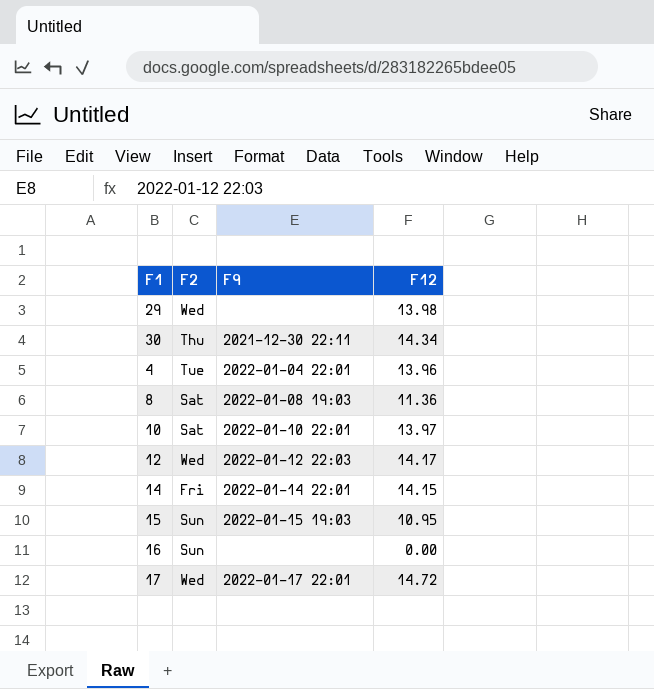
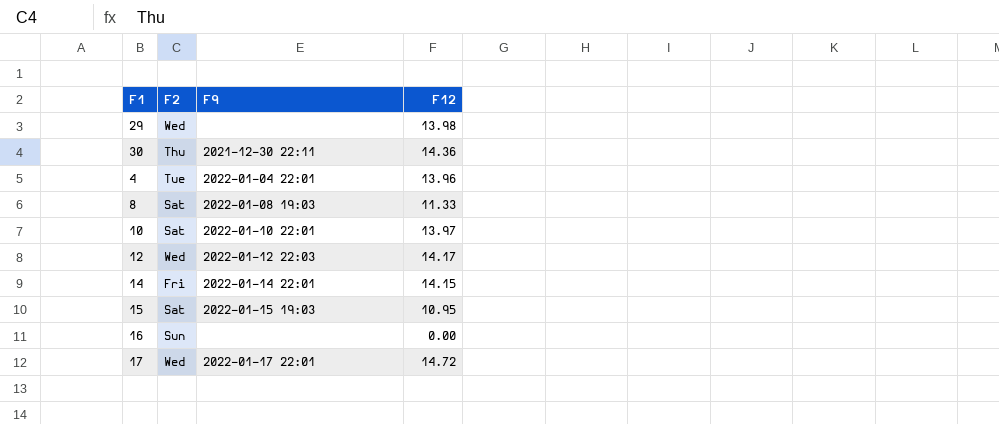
30 | F12: 14.34 -> 14.36
8 | F12: 11.36 -> 11.33
15 | F2: Sun -> Sat

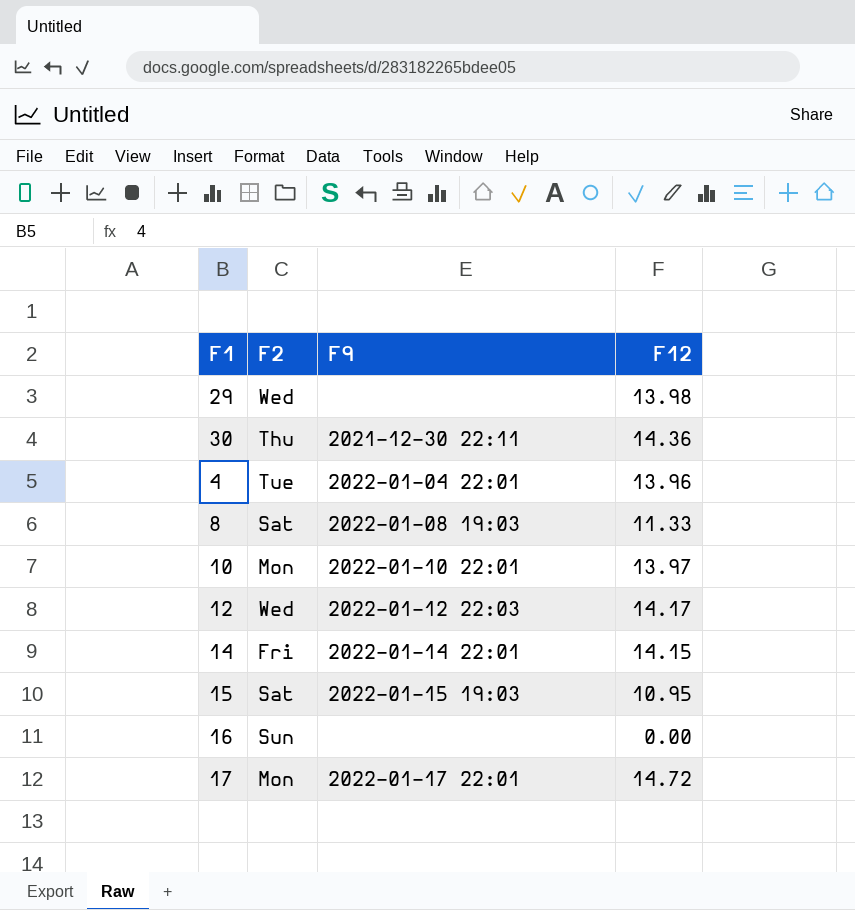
10 | F2: Sat -> Mon
17 | F2: Wed -> Mon

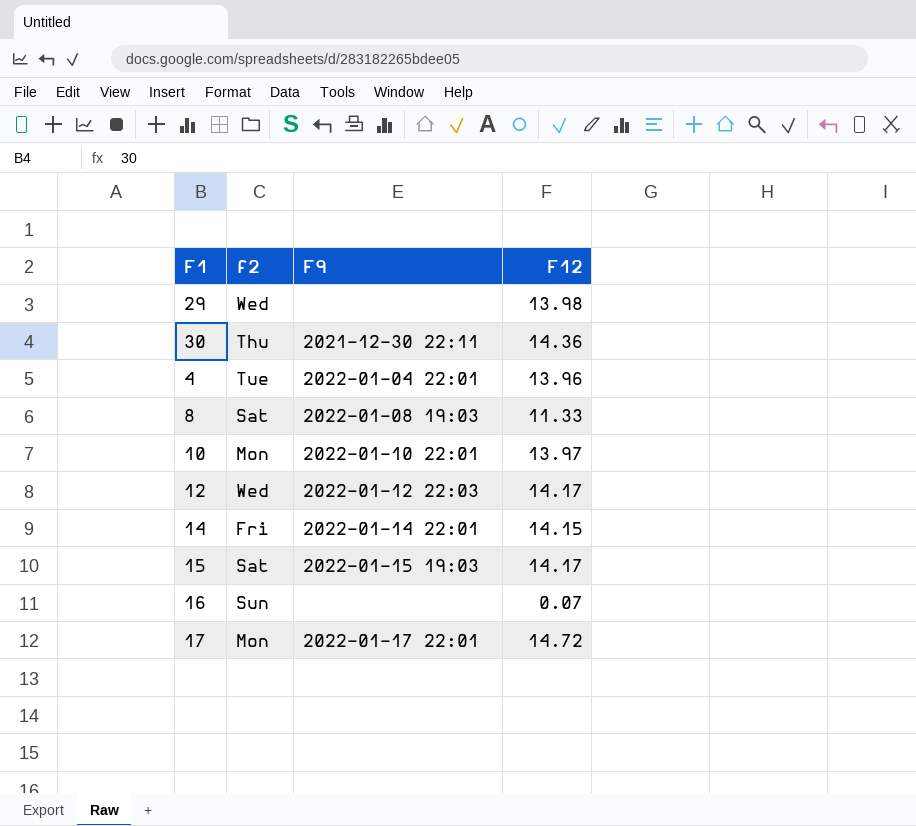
column name: F2 -> f2
15 | F12: 10.95 -> 14.17
16 | F12: 0.00 -> 0.07

